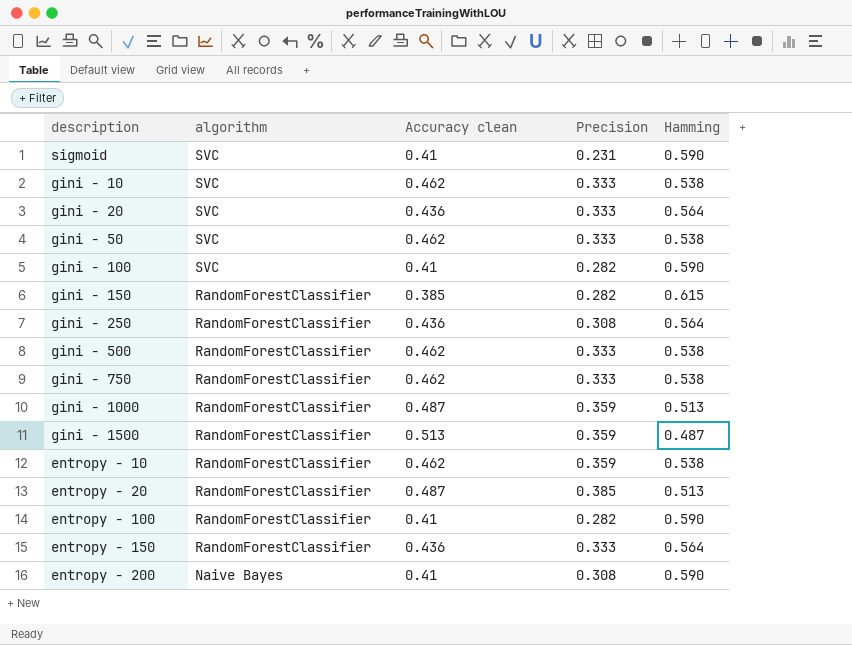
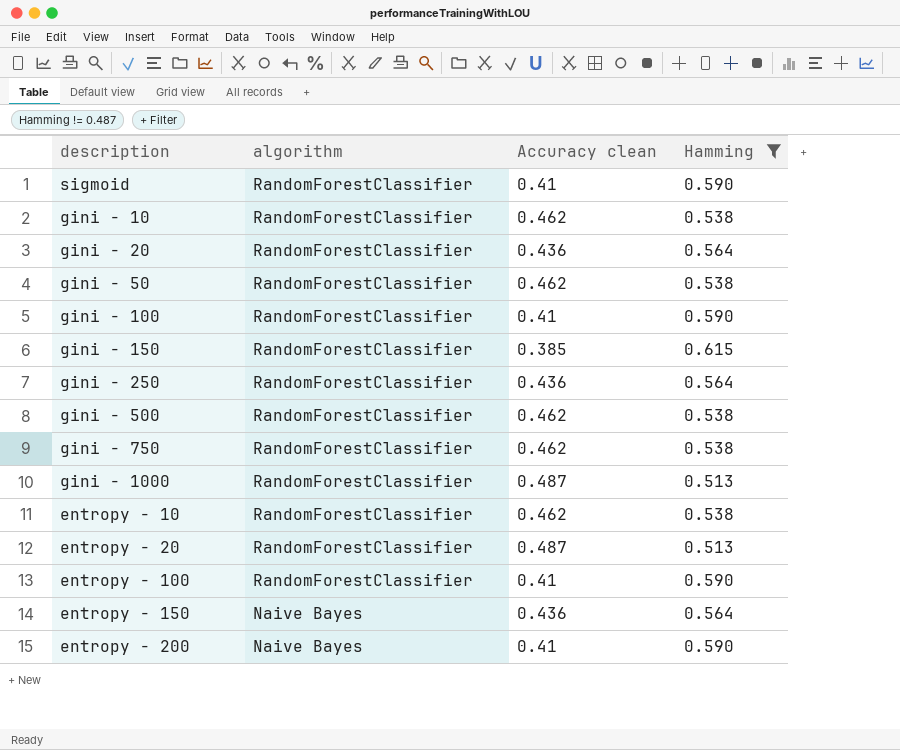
filter: none -> Hamming != 0.487
column Precision | position: 4 -> none
sigmoid | algorithm: SVC -> RandomForestClassifier
gini - 10 | algorithm: SVC -> RandomForestClassifier
gini - 20 | algorithm: SVC -> RandomForestClassifier
gini - 50 | algorithm: SVC -> RandomForestClassifier
gini - 100 | algorithm: SVC -> RandomForestClassifier
entropy - 150 | algorithm: RandomForestClassifier -> Naive Bayes

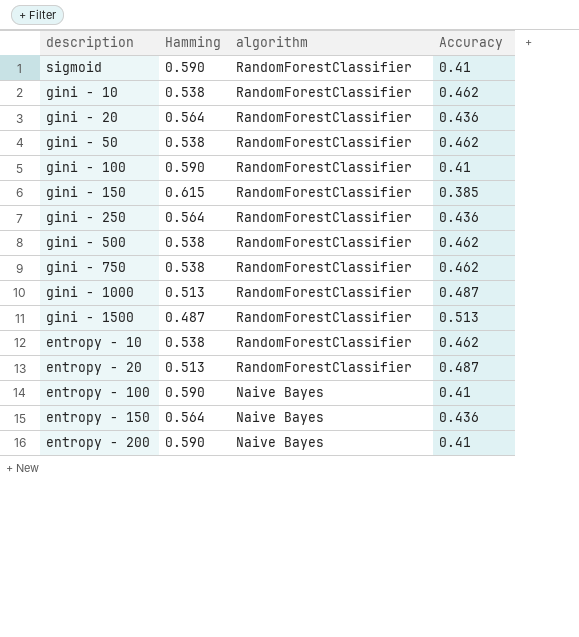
filter: Hamming != 0.487 -> none
column Hamming | position: 4 -> 2
column name: Accuracy clean -> Accuracy
entropy - 100 | algorithm: RandomForestClassifier -> Naive Bayes

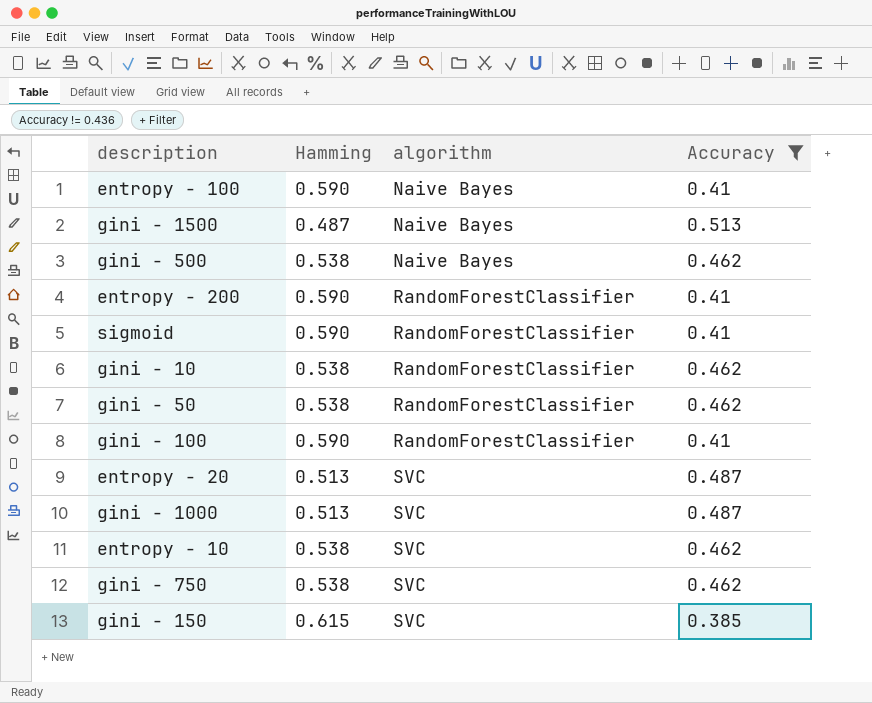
filter: none -> Accuracy != 0.436
row order: algorithm descending -> algorithm ascending
gini - 1500 | algorithm: RandomForestClassifier -> Naive Bayes
gini - 500 | algorithm: RandomForestClassifier -> Naive Bayes
entropy - 200 | algorithm: Naive Bayes -> RandomForestClassifier
entropy - 20 | algorithm: RandomForestClassifier -> SVC
gini - 1000 | algorithm: RandomForestClassifier -> SVC
entropy - 10 | algorithm: RandomForestClassifier -> SVC
gini - 750 | algorithm: RandomForestClassifier -> SVC
gini - 150 | algorithm: RandomForestClassifier -> SVC

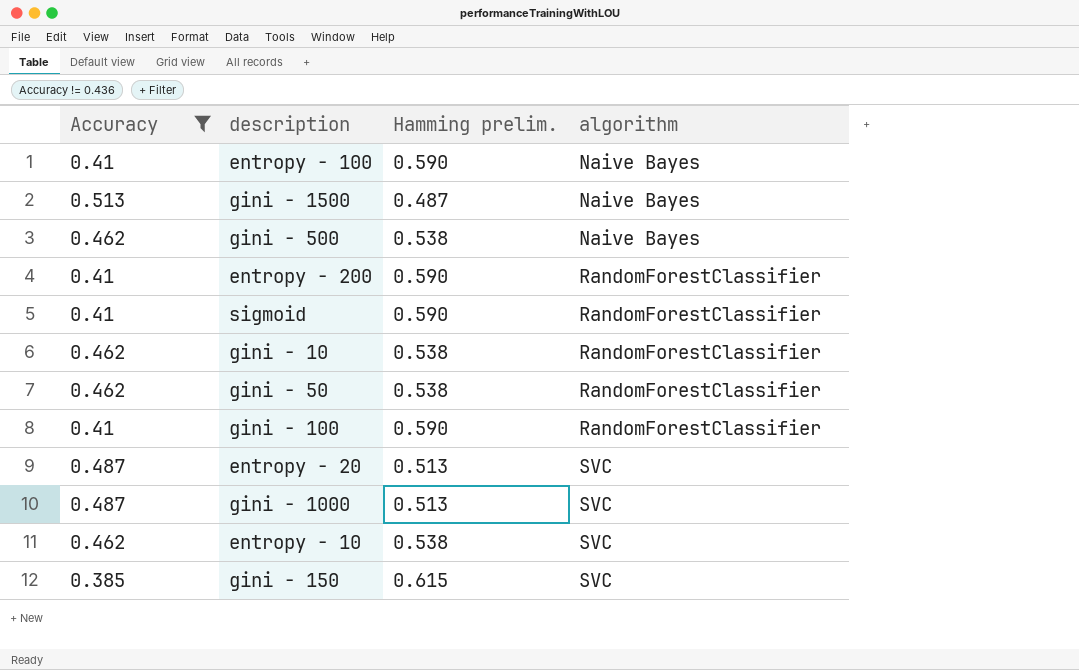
column Accuracy | position: 4 -> 1
column name: Hamming -> Hamming prelim.
row gini - 750: 0.538 | SVC | 0.462 -> none

